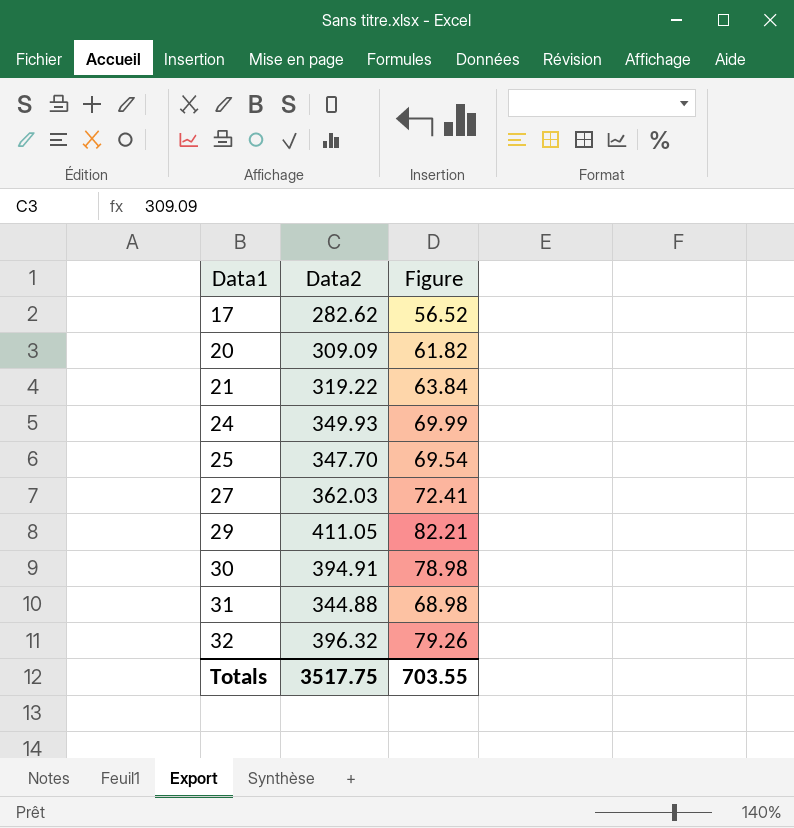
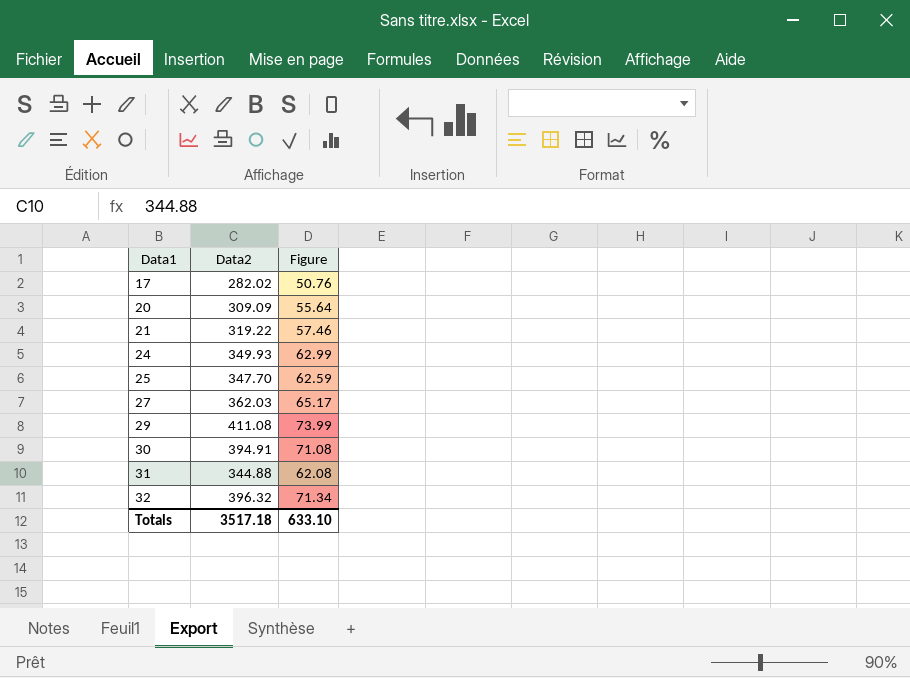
column Figure | formula: [Data2] * 0.2 -> [Data2] * 0.18
17 | Data2: 282.62 -> 282.02
29 | Data2: 411.05 -> 411.08
Totals | Data2: 3517.75 -> 3517.18
Totals | Figure: 703.55 -> 633.10

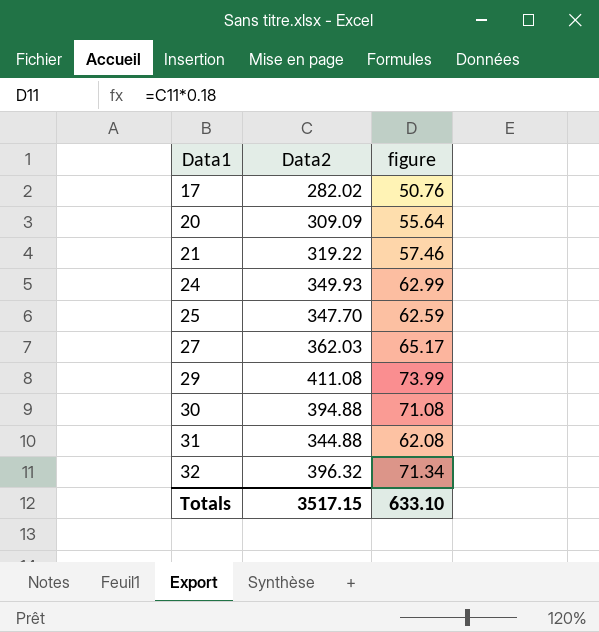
column name: Figure -> figure
30 | Data2: 394.91 -> 394.88
Totals | Data2: 3517.18 -> 3517.15

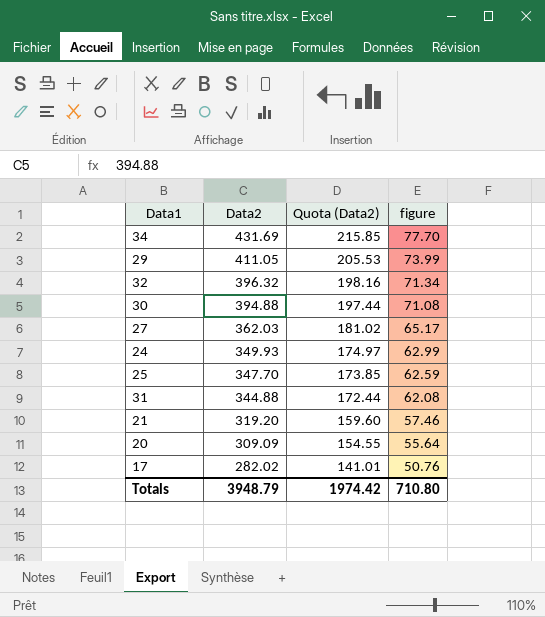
row order: Data1 ascending -> Data2 descending
column Quota (Data2) | formula: none -> [Data2] * 0.5
row 34: none -> 431.69 | 215.85 | 77.70
29 | Data2: 411.08 -> 411.05
21 | Data2: 319.22 -> 319.20
Totals | Data2: 3517.15 -> 3948.79
Totals | figure: 633.10 -> 710.80

